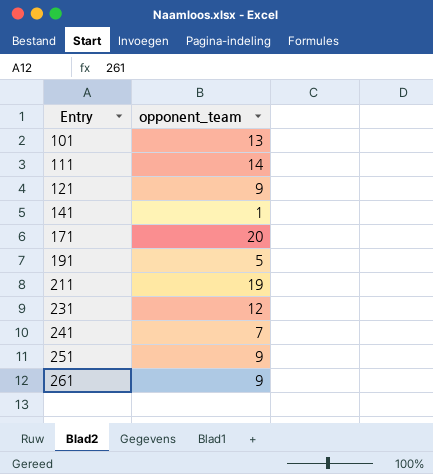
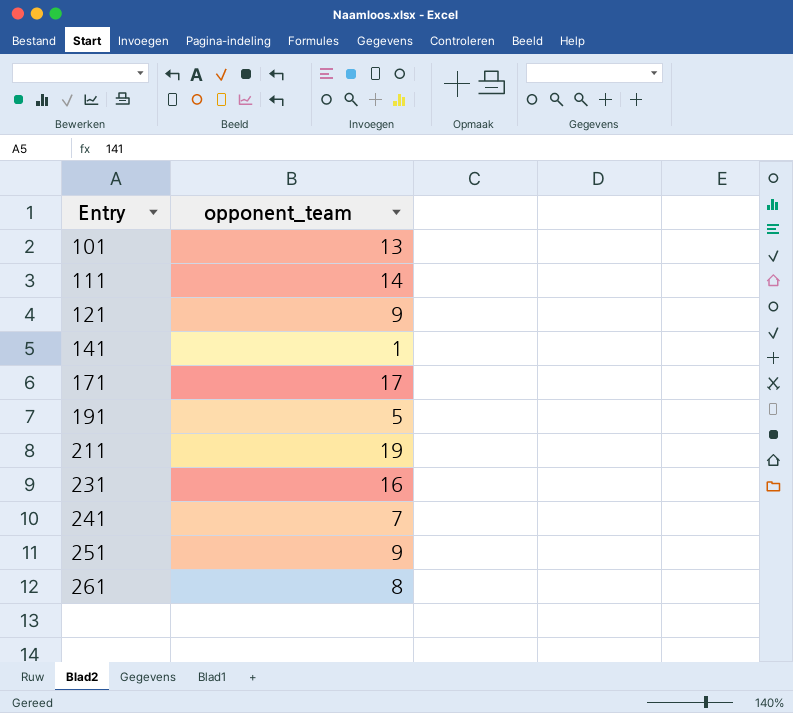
171 | opponent_team: 20 -> 17
231 | opponent_team: 12 -> 16
261 | opponent_team: 9 -> 8

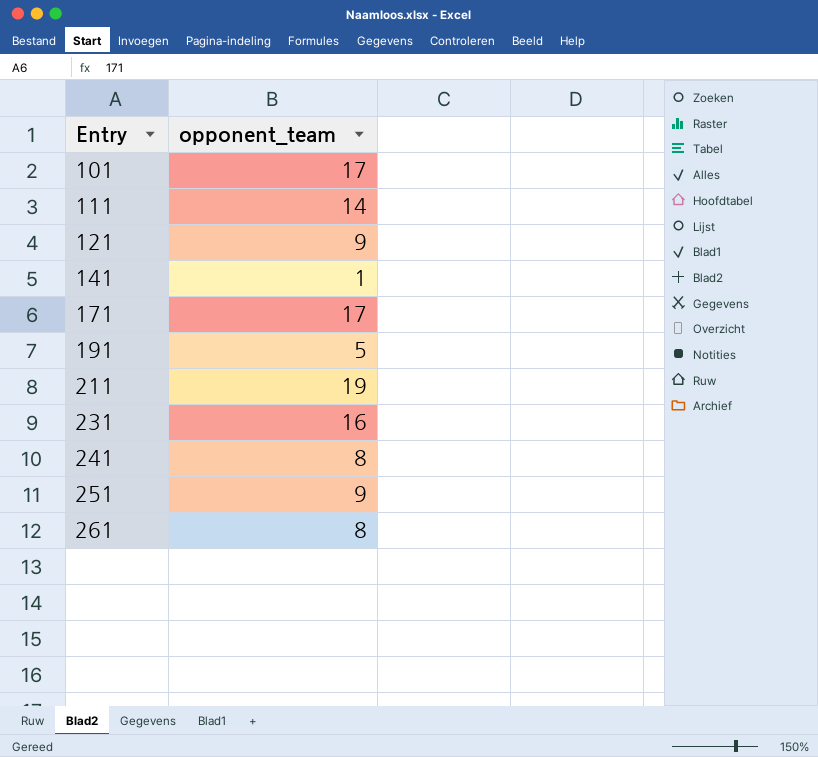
101 | opponent_team: 13 -> 17
241 | opponent_team: 7 -> 8

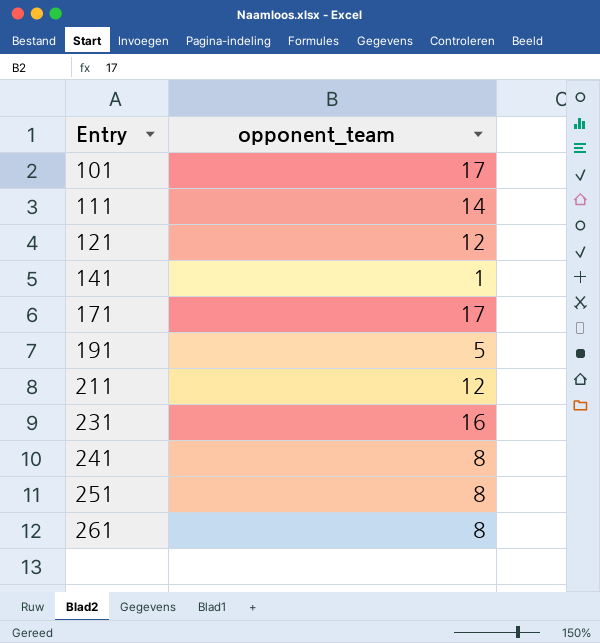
121 | opponent_team: 9 -> 12
211 | opponent_team: 19 -> 12
251 | opponent_team: 9 -> 8

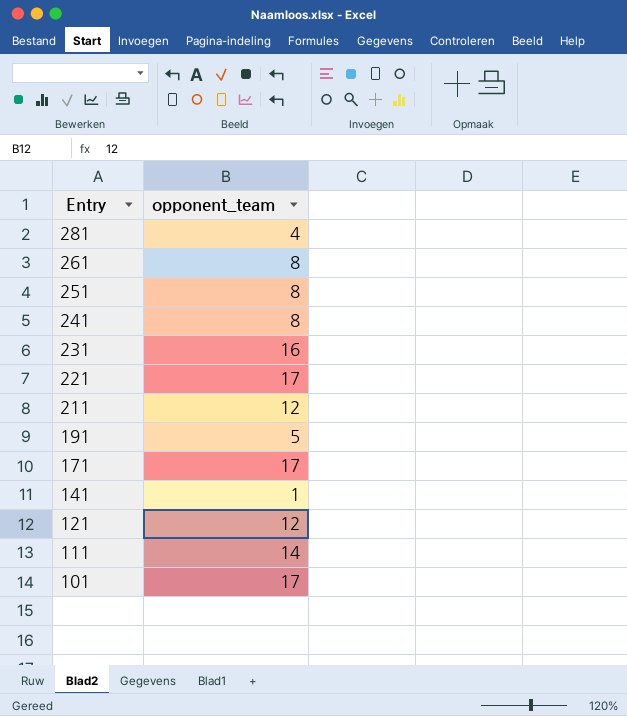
row order: Entry ascending -> Entry descending
row 281: none -> 4
row 221: none -> 17

